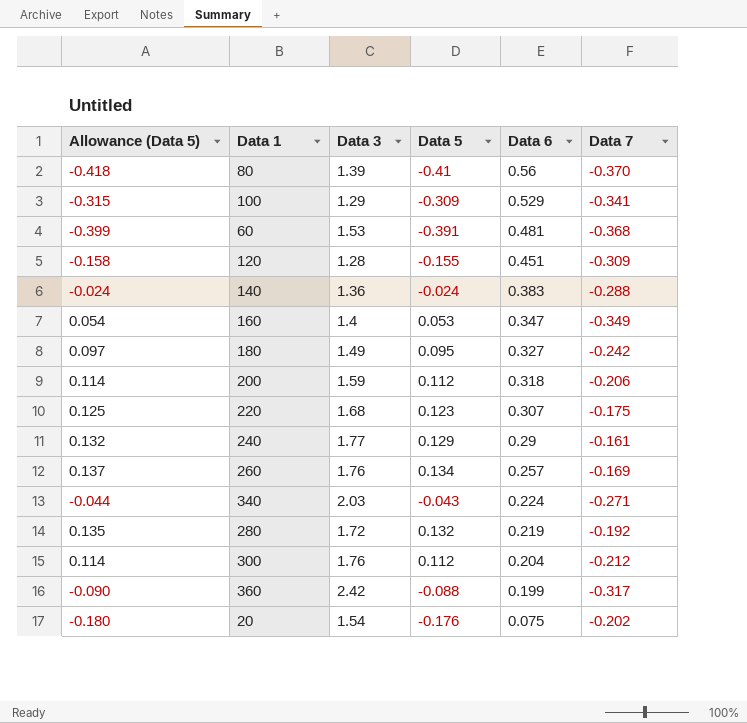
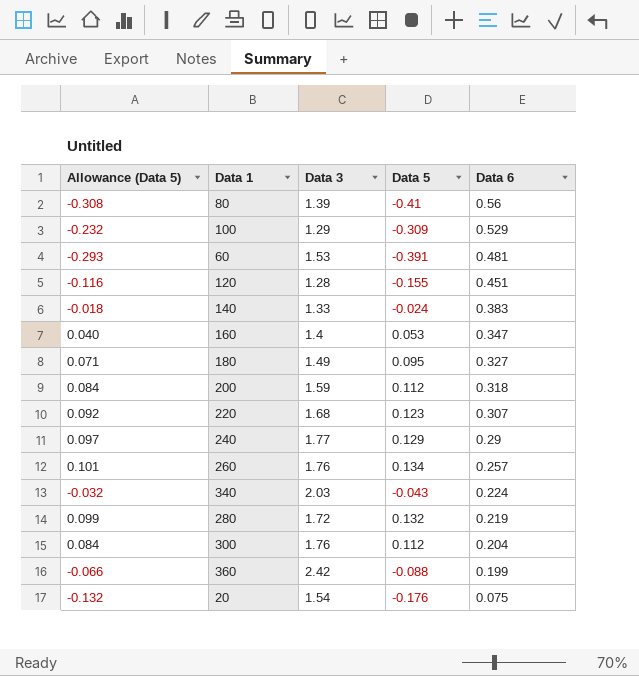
column Data 7 | position: 6 -> none
column Allowance (Data 5) | formula: [Data 5] * 1.02 -> [Data 5] * 0.75
140 | Data 3: 1.36 -> 1.33

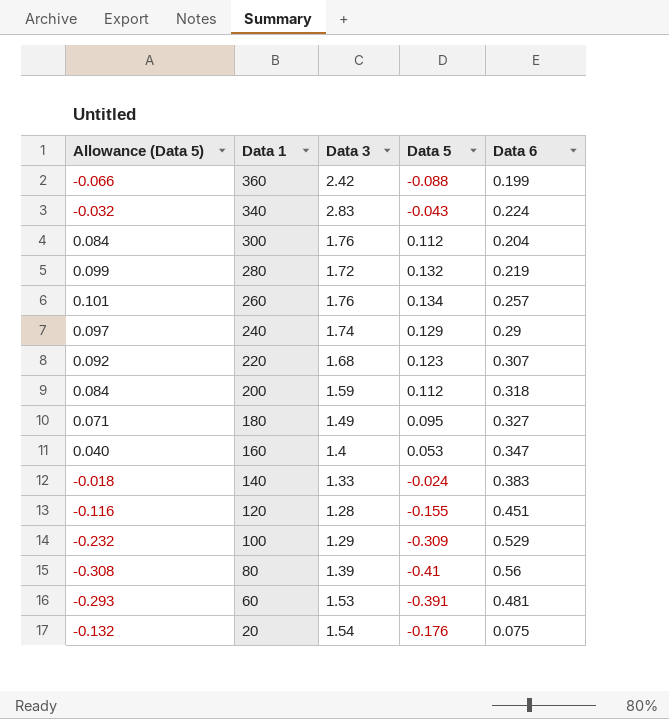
row order: Data 6 descending -> Data 1 descending
340 | Data 3: 2.03 -> 2.83
240 | Data 3: 1.77 -> 1.74

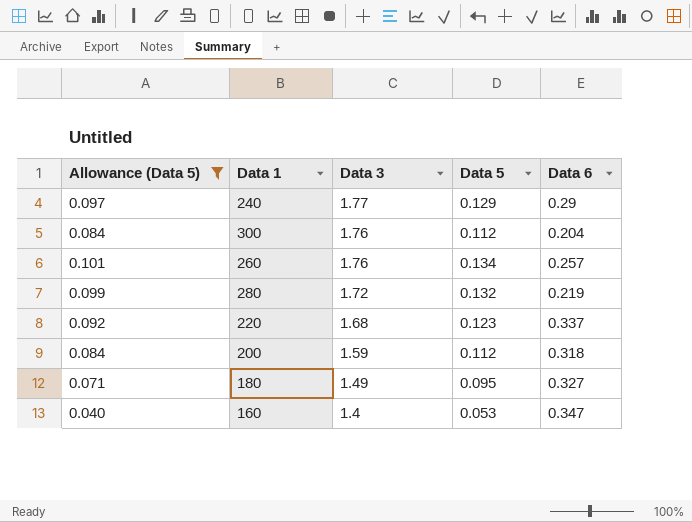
filter: none -> Allowance (Data 5) >= 0.040
row order: Data 1 descending -> Data 3 descending
240 | Data 3: 1.74 -> 1.77
220 | Data 6: 0.307 -> 0.337

